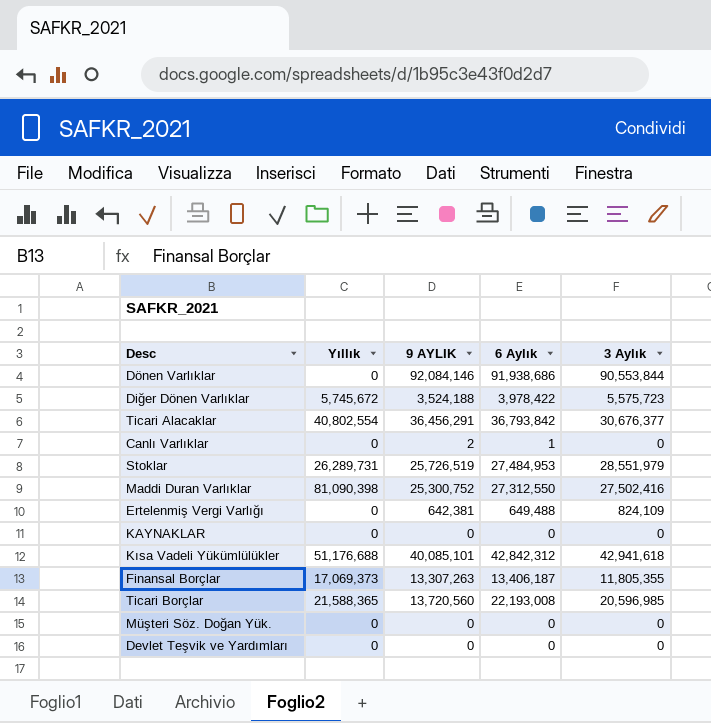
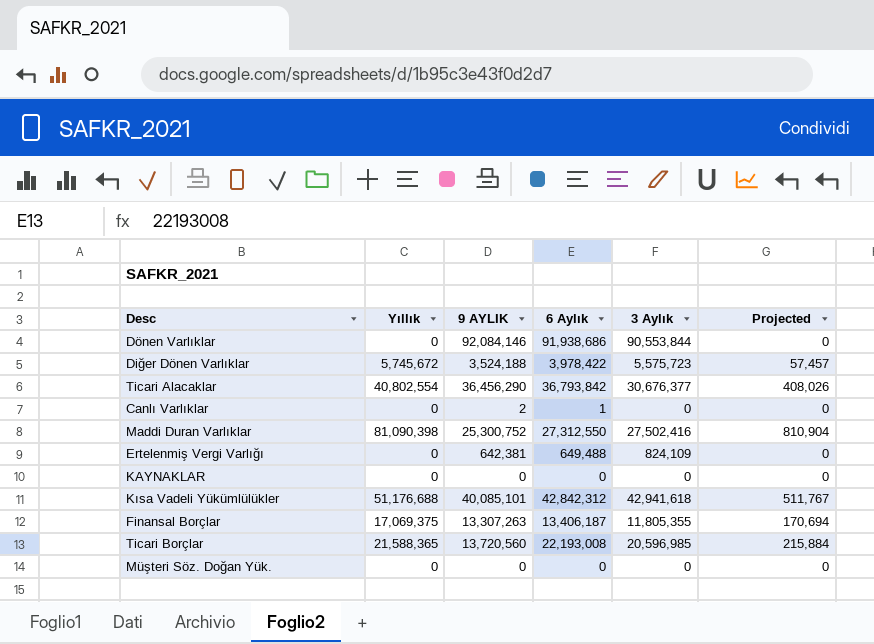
column Projected | formula: none -> [Yıllık] * 0.01
row Stoklar: 26,289,731 | 25,726,519 | 27,484,953 | 28,551,979 -> none
row Devlet Teşvik ve Yardımları: 0 | 0 | 0 | 0 -> none
Ticari Alacaklar | 9 AYLIK: 36,456,291 -> 36,456,290
Finansal Borçlar | Yıllık: 17,069,373 -> 17,069,375

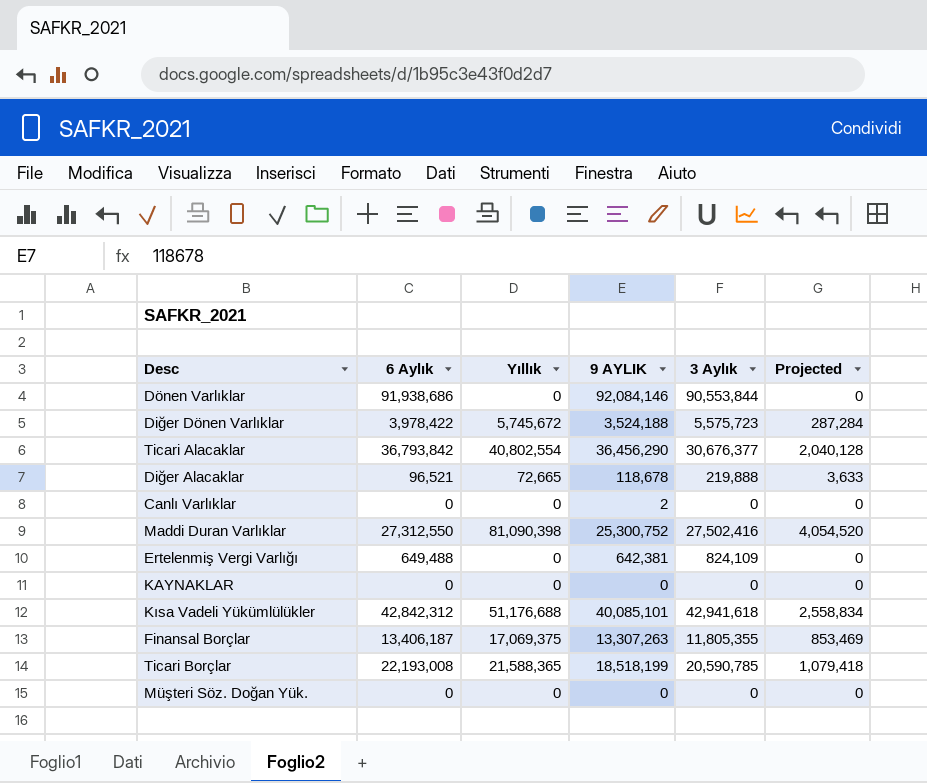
column 6 Aylık | position: 4 -> 2
column Projected | formula: [Yıllık] * 0.01 -> [Yıllık] * 0.05
row Diğer Alacaklar: none -> 96,521 | 72,665 | 118,678 | 219,888 | 3,633
Canlı Varlıklar | 6 Aylık: 1 -> 0
Ticari Borçlar | 9 AYLIK: 13,720,560 -> 18,518,199
Ticari Borçlar | 3 Aylık: 20,596,985 -> 20,590,785

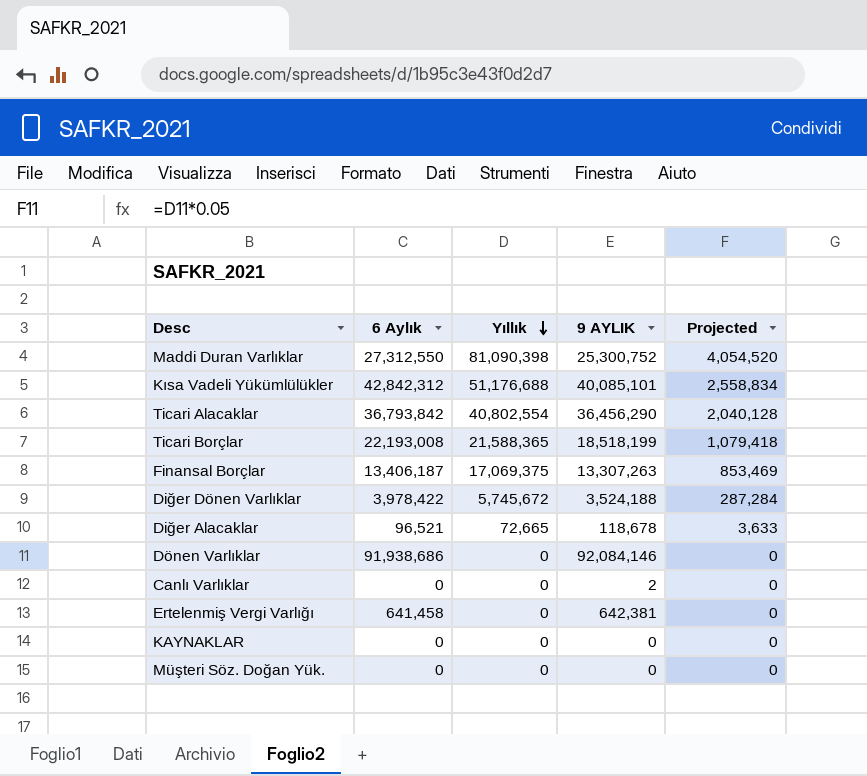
row order: none -> Yıllık descending
column 3 Aylık | position: 5 -> none
Ertelenmiş Vergi Varlığı | 6 Aylık: 649,488 -> 641,458

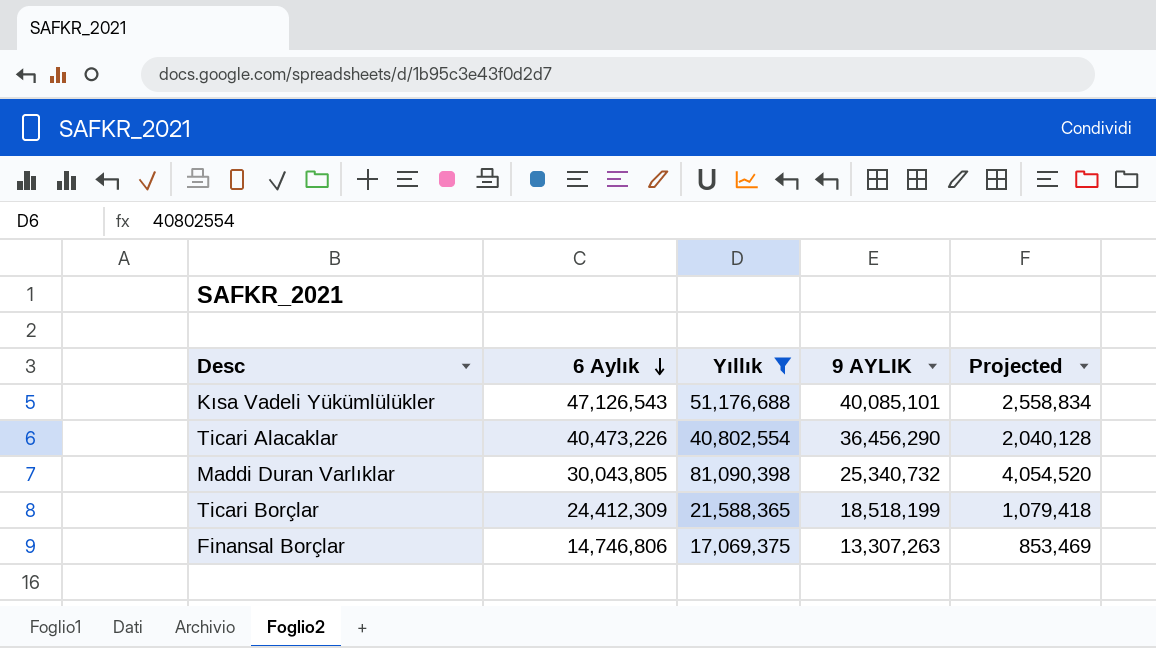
filter: none -> Yıllık >= 17,069,375
row order: Yıllık descending -> 6 Aylık descending
Kısa Vadeli Yükümlülükler | 6 Aylık: 42,842,312 -> 47,126,543
Ticari Alacaklar | 6 Aylık: 36,793,842 -> 40,473,226
Maddi Duran Varlıklar | 6 Aylık: 27,312,550 -> 30,043,805
Maddi Duran Varlıklar | 9 AYLIK: 25,300,752 -> 25,340,732
Ticari Borçlar | 6 Aylık: 22,193,008 -> 24,412,309
Finansal Borçlar | 6 Aylık: 13,406,187 -> 14,746,806

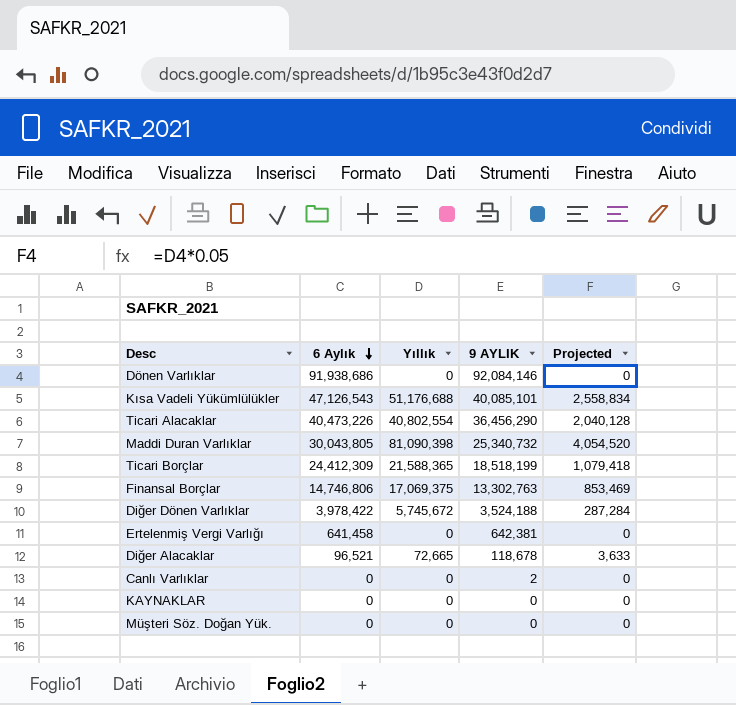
filter: Yıllık >= 17,069,375 -> none
Finansal Borçlar | 9 AYLIK: 13,307,263 -> 13,302,763

